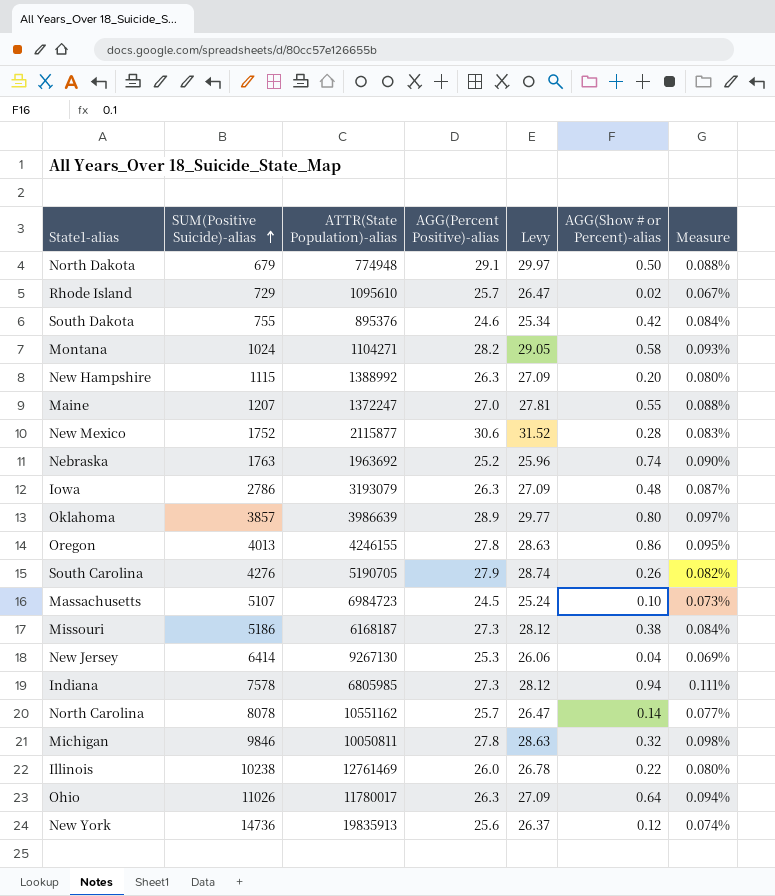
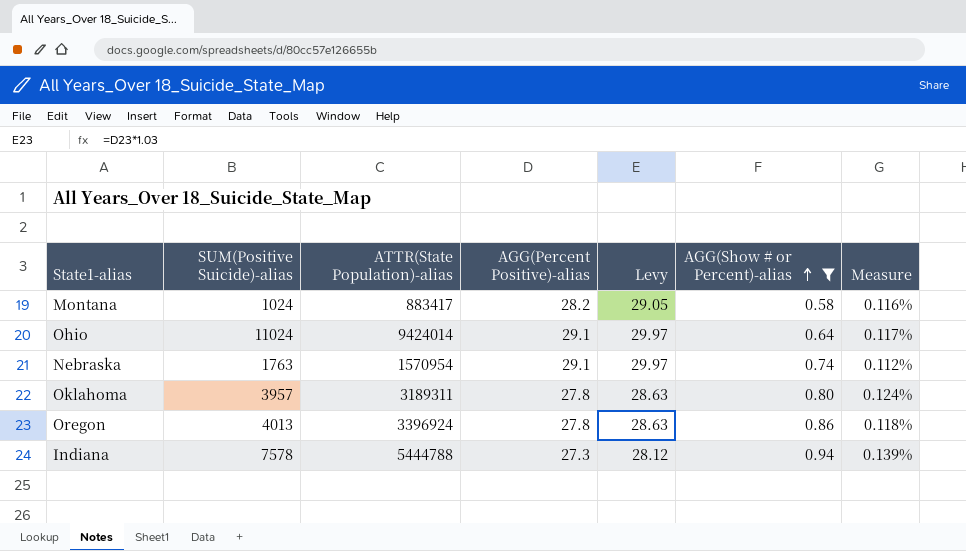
filter: none -> AGG(Show # or Percent)-alias >= 0.58
row order: SUM(Positive Suicide)-alias ascending -> AGG(Show # or Percent)-alias ascending
Montana | ATTR(State Population)-alias: 1104271 -> 883417
Montana | Measure: 0.093% -> 0.116%
Ohio | SUM(Positive Suicide)-alias: 11026 -> 11024
Ohio | ATTR(State Population)-alias: 11780017 -> 9424014
Ohio | AGG(Percent Positive)-alias: 26.3 -> 29.1
Ohio | Levy: 27.09 -> 29.97
Ohio | Measure: 0.094% -> 0.117%
Nebraska | ATTR(State Population)-alias: 1963692 -> 1570954
Nebraska | AGG(Percent Positive)-alias: 25.2 -> 29.1
Nebraska | Levy: 25.96 -> 29.97
Nebraska | Measure: 0.090% -> 0.112%
Oklahoma | SUM(Positive Suicide)-alias: 3857 -> 3957
Oklahoma | ATTR(State Population)-alias: 3986639 -> 3189311
Oklahoma | AGG(Percent Positive)-alias: 28.9 -> 27.8
Oklahoma | Levy: 29.77 -> 28.63
Oklahoma | Measure: 0.097% -> 0.124%
Oregon | ATTR(State Population)-alias: 4246155 -> 3396924
Oregon | Measure: 0.095% -> 0.118%
Indiana | ATTR(State Population)-alias: 6805985 -> 5444788
Indiana | Measure: 0.111% -> 0.139%

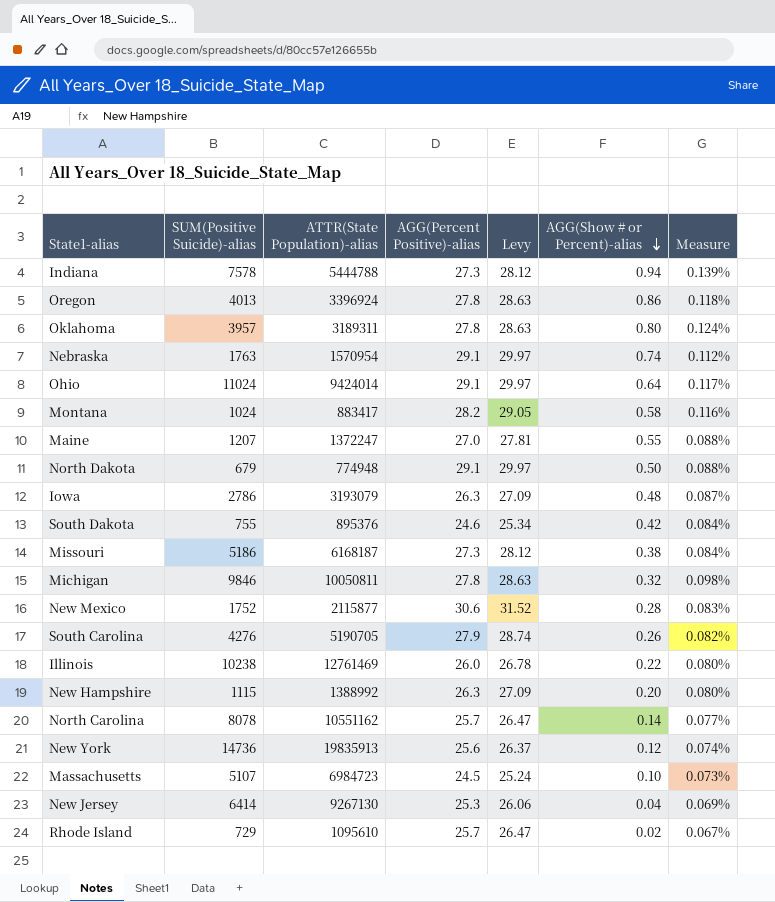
filter: AGG(Show # or Percent)-alias >= 0.58 -> none
row order: AGG(Show # or Percent)-alias ascending -> AGG(Show # or Percent)-alias descending

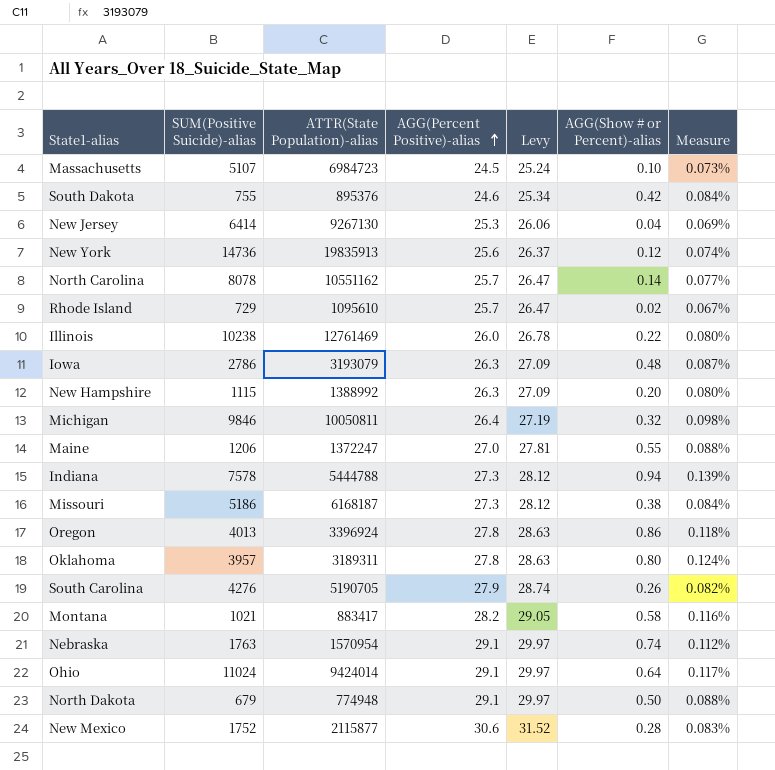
row order: AGG(Show # or Percent)-alias descending -> AGG(Percent Positive)-alias ascending
Michigan | AGG(Percent Positive)-alias: 27.8 -> 26.4
Michigan | Levy: 28.63 -> 27.19
Maine | SUM(Positive Suicide)-alias: 1207 -> 1206
Montana | SUM(Positive Suicide)-alias: 1024 -> 1021

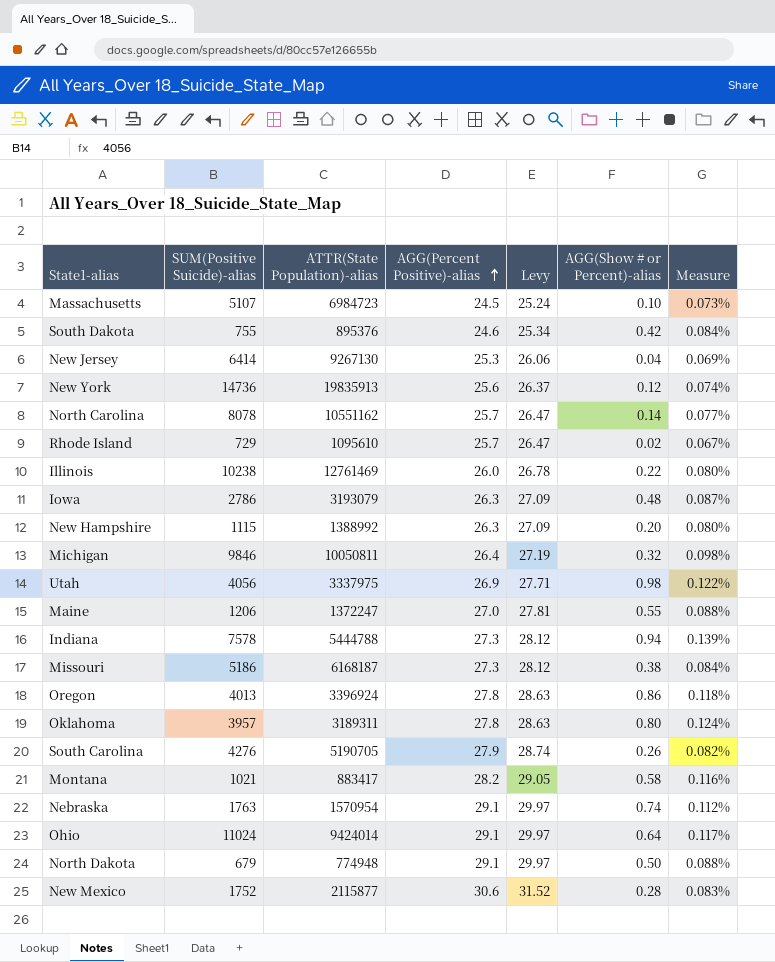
row Utah: none -> 4056 | 3337975 | 26.9 | 27.71 | 0.98 | 0.122%

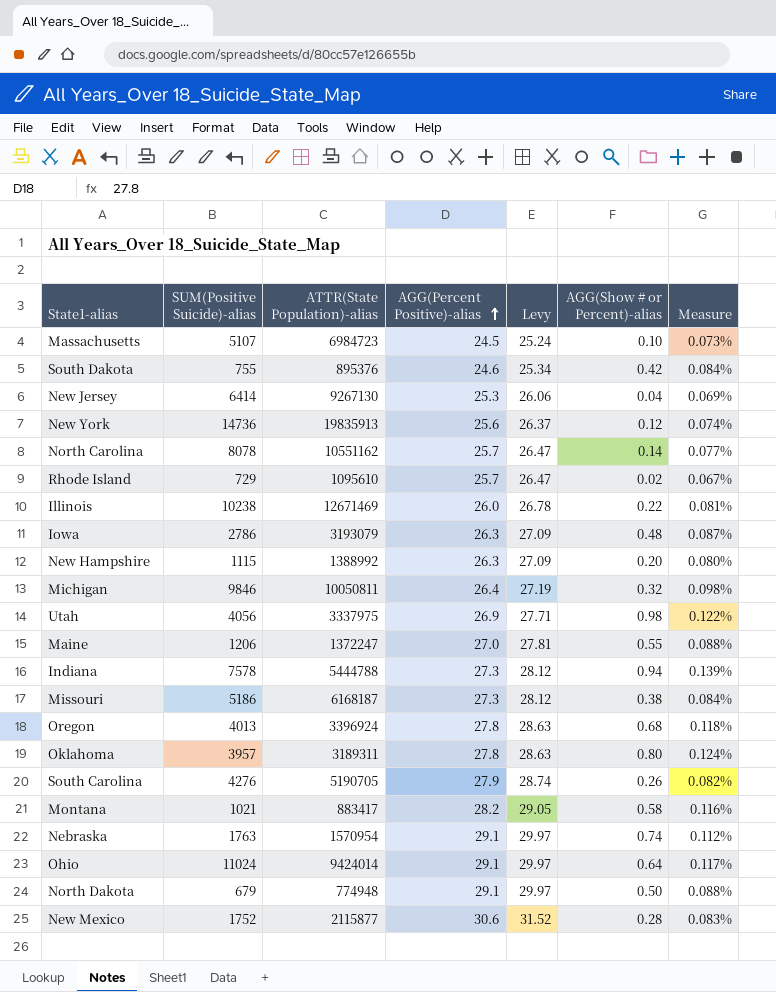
Illinois | ATTR(State Population)-alias: 12761469 -> 12671469
Illinois | Measure: 0.080% -> 0.081%
Oregon | AGG(Show # or Percent)-alias: 0.86 -> 0.68

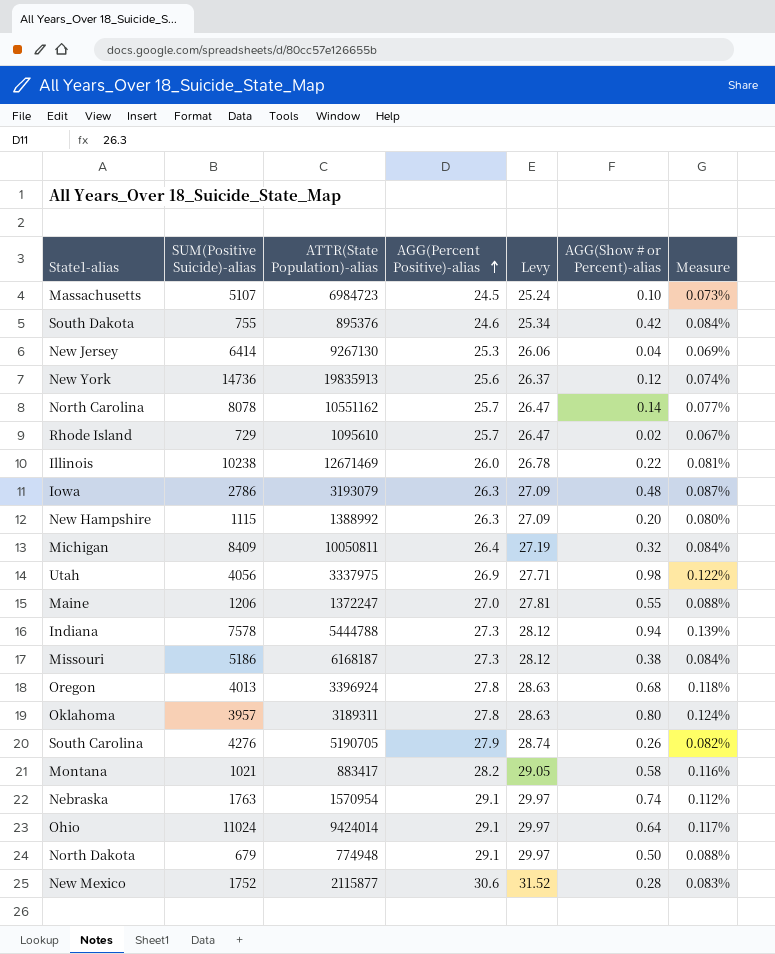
Michigan | SUM(Positive Suicide)-alias: 9846 -> 8409
Michigan | Measure: 0.098% -> 0.084%

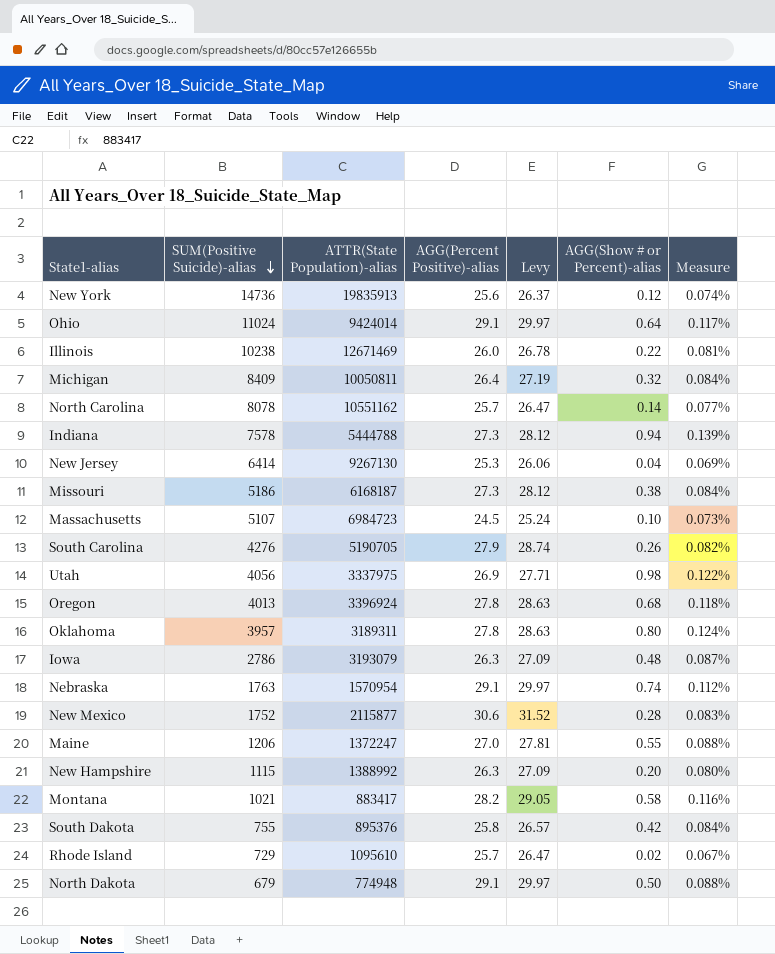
row order: AGG(Percent Positive)-alias ascending -> SUM(Positive Suicide)-alias descending
South Dakota | AGG(Percent Positive)-alias: 24.6 -> 25.8
South Dakota | Levy: 25.34 -> 26.57

